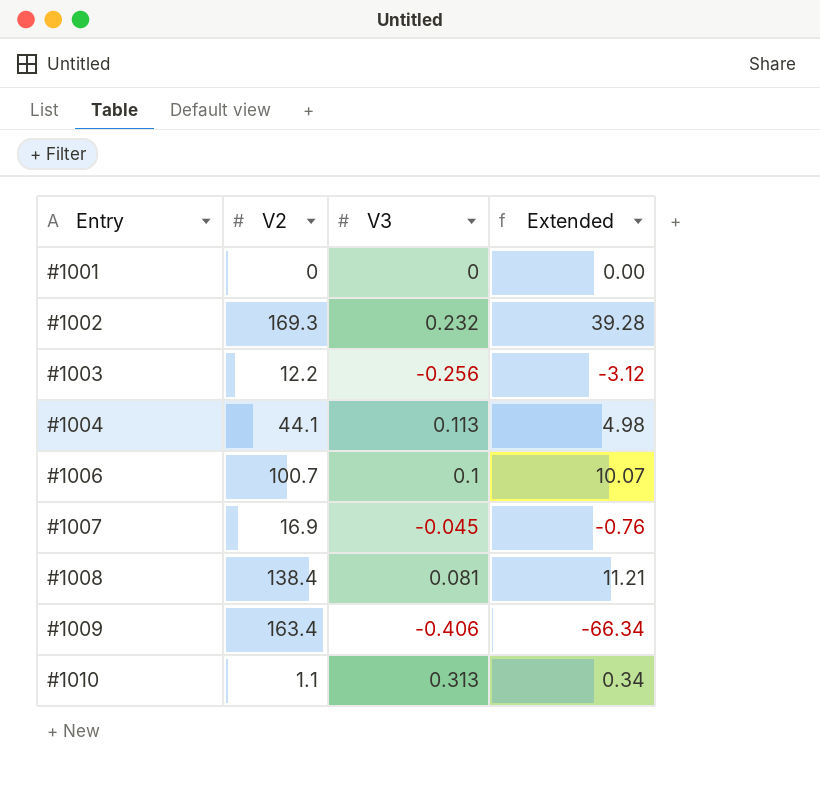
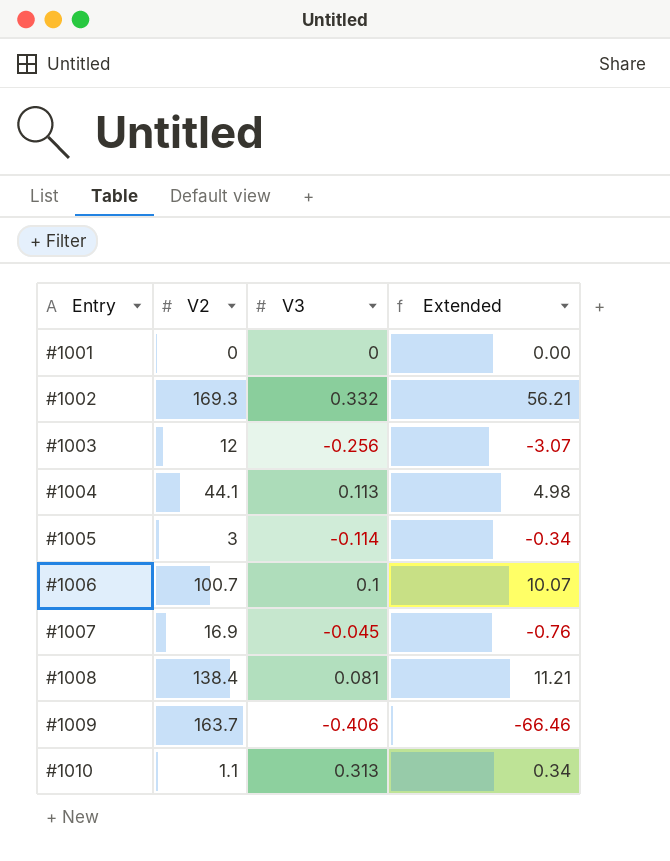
#1002 | V3: 0.232 -> 0.332
#1002 | Extended: 39.28 -> 56.21
#1003 | V2: 12.2 -> 12
#1003 | Extended: -3.12 -> -3.07
row #1005: none -> 3 | -0.114 | -0.34
#1009 | V2: 163.4 -> 163.7
#1009 | Extended: -66.34 -> -66.46

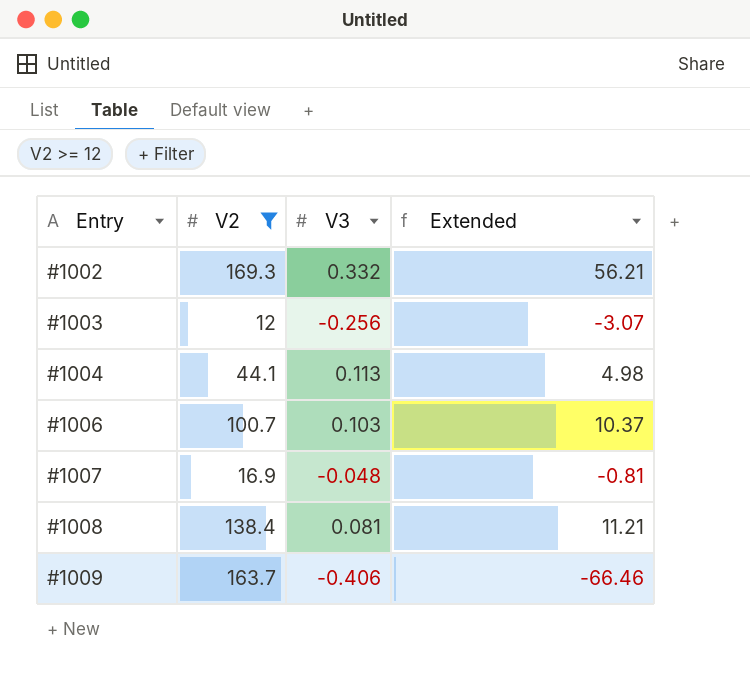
filter: none -> V2 >= 12
#1006 | V3: 0.1 -> 0.103
#1006 | Extended: 10.07 -> 10.37
#1007 | V3: -0.045 -> -0.048
#1007 | Extended: -0.76 -> -0.81

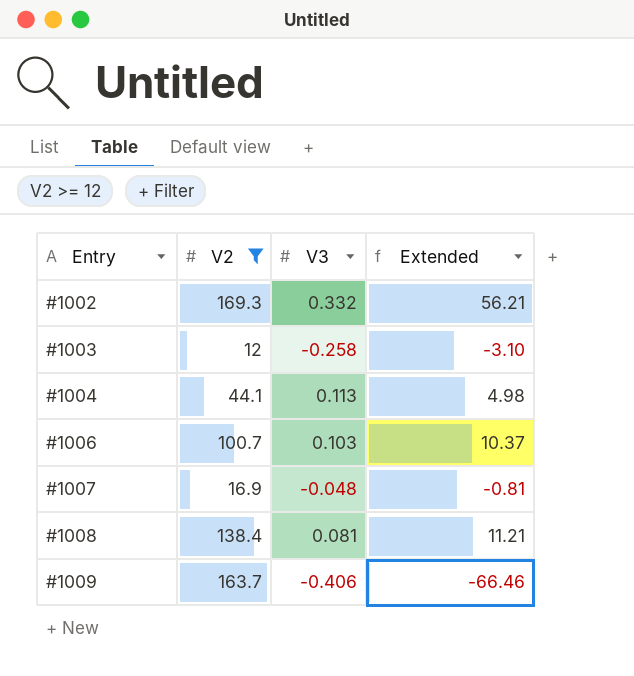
#1003 | V3: -0.256 -> -0.258
#1003 | Extended: -3.07 -> -3.10

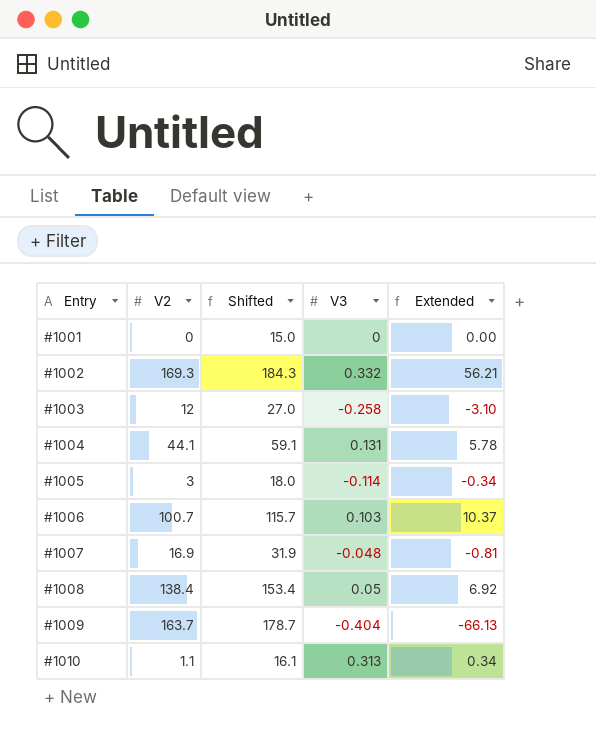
filter: V2 >= 12 -> none
column Shifted | formula: none -> [V2] + 15
#1004 | V3: 0.113 -> 0.131
#1004 | Extended: 4.98 -> 5.78
#1008 | V3: 0.081 -> 0.05
#1008 | Extended: 11.21 -> 6.92
#1009 | V3: -0.406 -> -0.404
#1009 | Extended: -66.46 -> -66.13

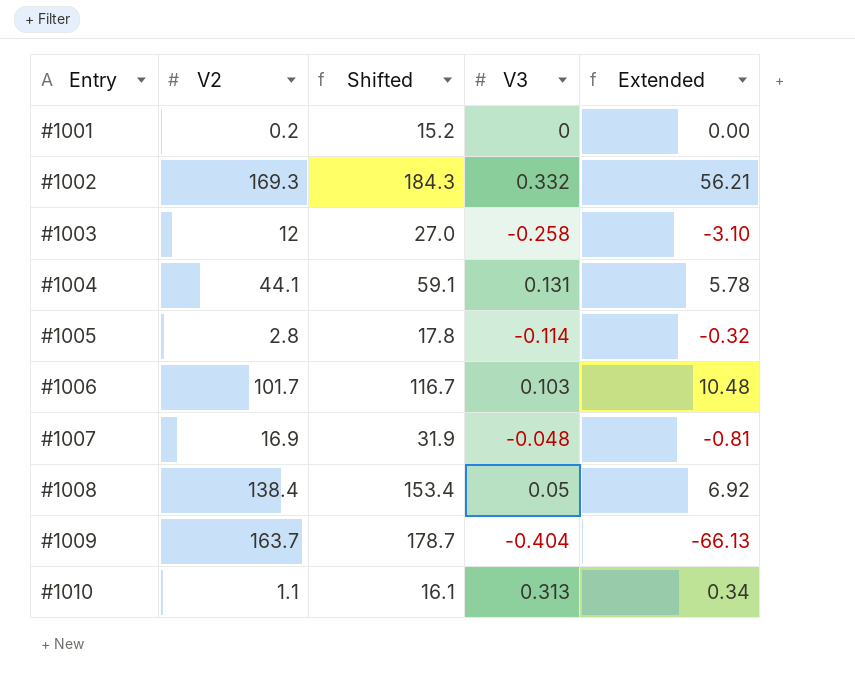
#1001 | V2: 0 -> 0.2
#1001 | Shifted: 15.0 -> 15.2
#1005 | V2: 3 -> 2.8
#1005 | Shifted: 18.0 -> 17.8
#1005 | Extended: -0.34 -> -0.32
#1006 | V2: 100.7 -> 101.7
#1006 | Shifted: 115.7 -> 116.7
#1006 | Extended: 10.37 -> 10.48

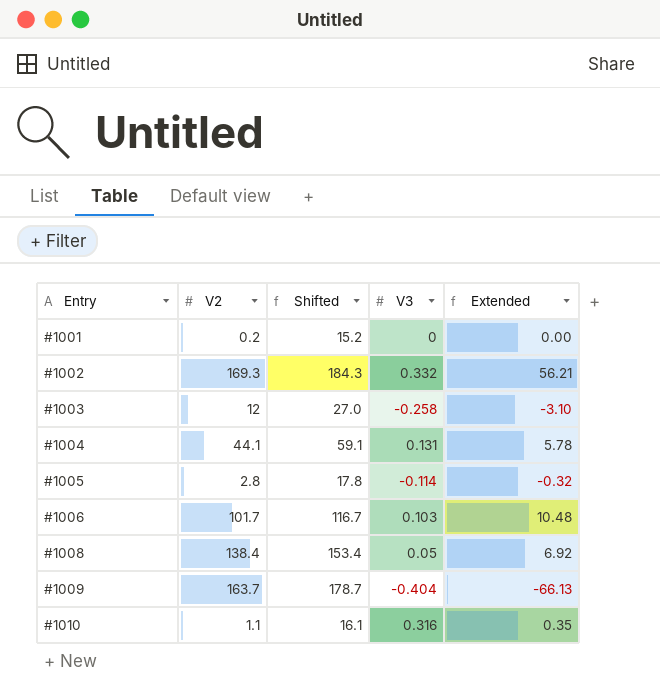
row #1007: 16.9 | 31.9 | -0.048 | -0.81 -> none
#1010 | V3: 0.313 -> 0.316
#1010 | Extended: 0.34 -> 0.35

